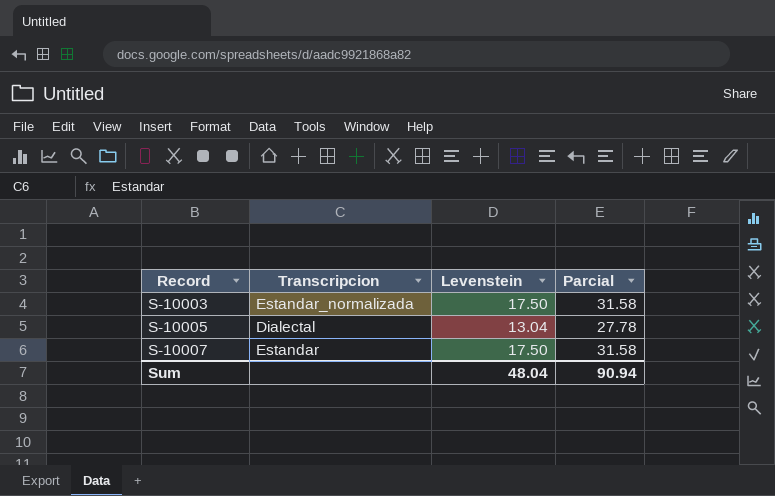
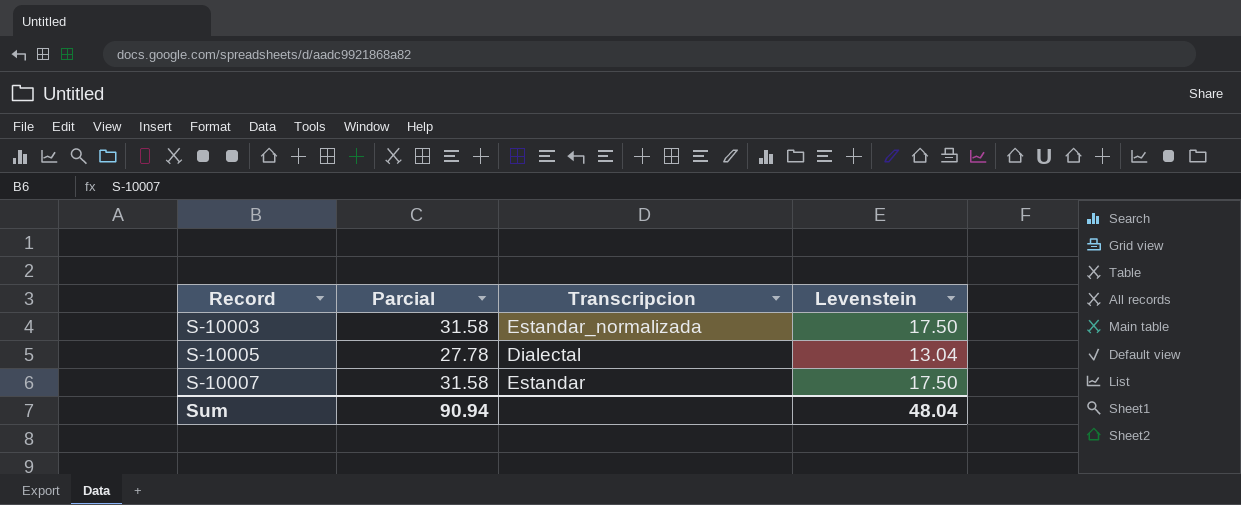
column Parcial | position: 4 -> 2

